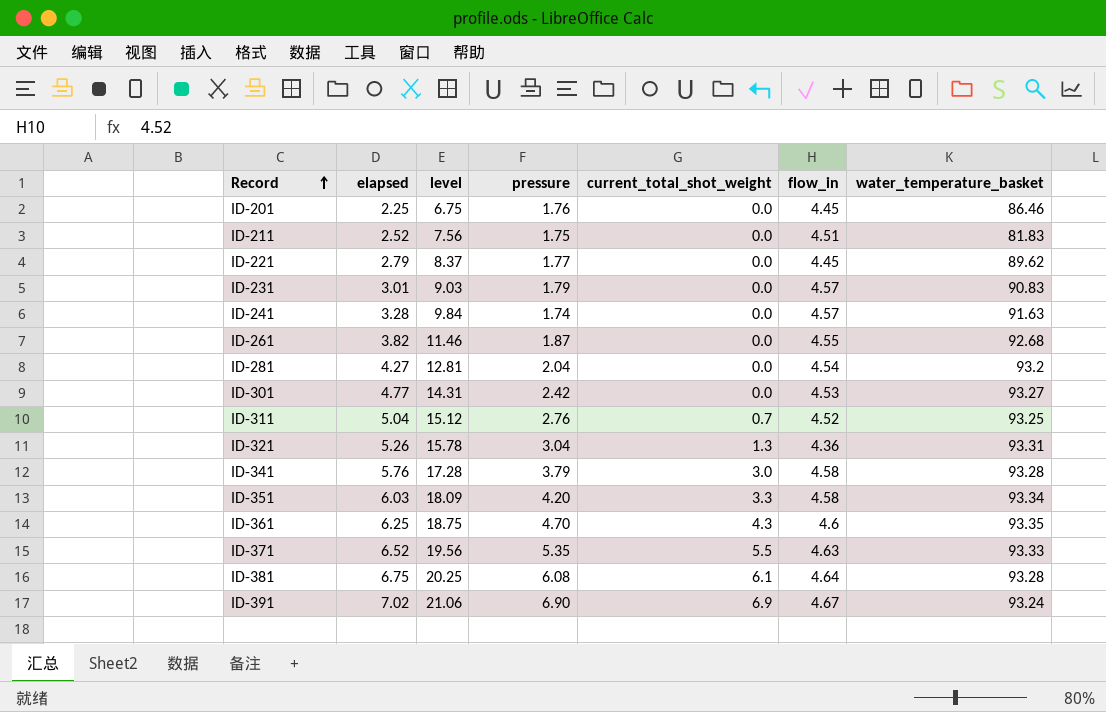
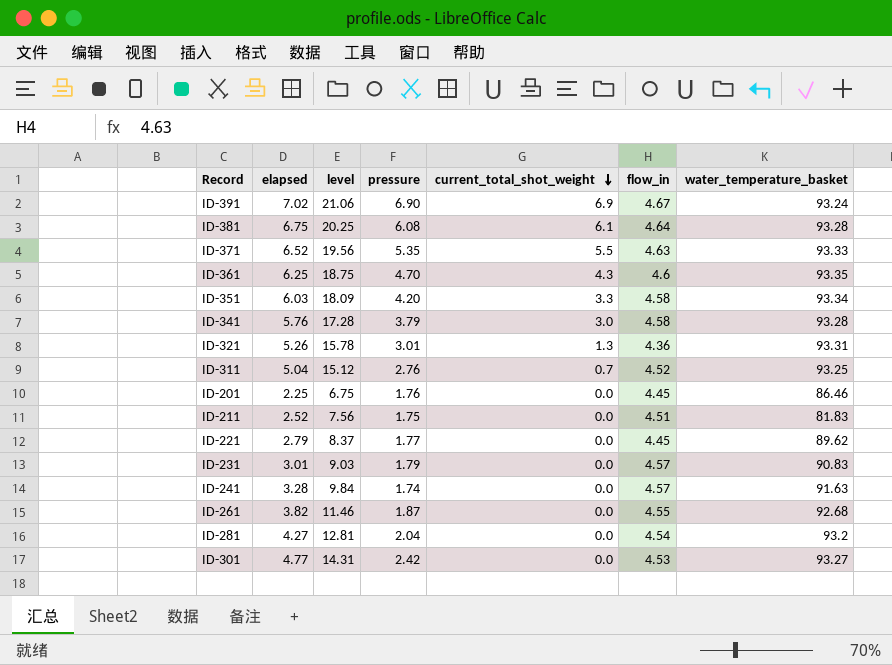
row order: Record ascending -> current_total_shot_weight descending
ID-321 | pressure: 3.04 -> 3.01

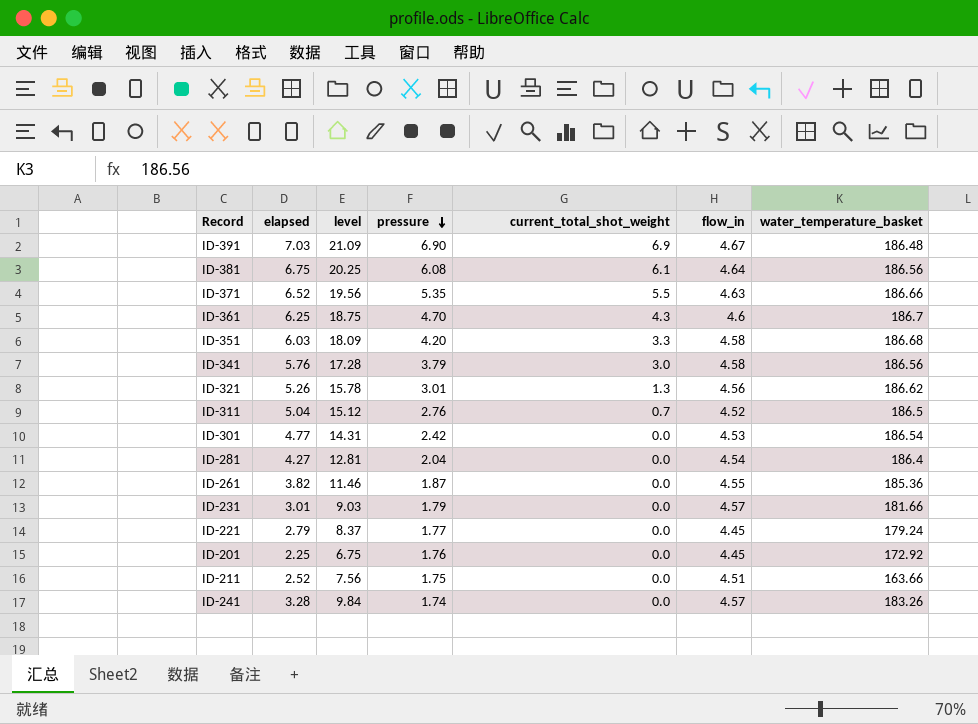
row order: current_total_shot_weight descending -> pressure descending
ID-391 | elapsed: 7.02 -> 7.03
ID-391 | level: 21.06 -> 21.09
ID-391 | water_temperature_basket: 93.24 -> 186.48
ID-381 | water_temperature_basket: 93.28 -> 186.56
ID-371 | water_temperature_basket: 93.33 -> 186.66
ID-361 | water_temperature_basket: 93.35 -> 186.7
ID-351 | water_temperature_basket: 93.34 -> 186.68
ID-341 | water_temperature_basket: 93.28 -> 186.56
ID-321 | flow_in: 4.36 -> 4.56
ID-321 | water_temperature_basket: 93.31 -> 186.62
ID-311 | water_temperature_basket: 93.25 -> 186.5
ID-301 | water_temperature_basket: 93.27 -> 186.54
ID-281 | water_temperature_basket: 93.2 -> 186.4
ID-261 | water_temperature_basket: 92.68 -> 185.36
ID-231 | water_temperature_basket: 90.83 -> 181.66
ID-221 | water_temperature_basket: 89.62 -> 179.24
ID-201 | water_temperature_basket: 86.46 -> 172.92
ID-211 | water_temperature_basket: 81.83 -> 163.66
ID-241 | water_temperature_basket: 91.63 -> 183.26

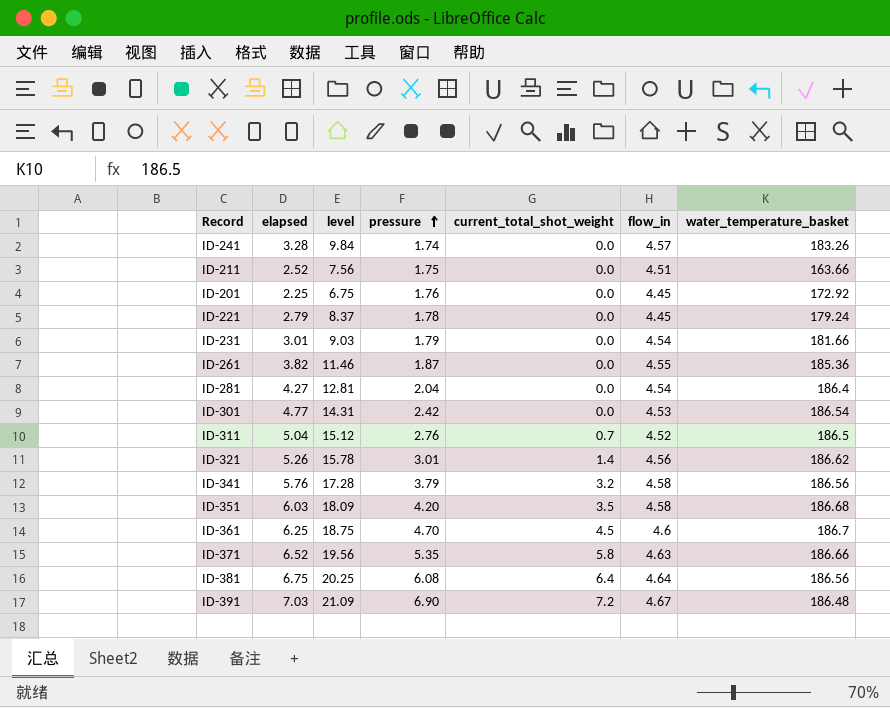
row order: pressure descending -> pressure ascending
ID-221 | pressure: 1.77 -> 1.78
ID-231 | flow_in: 4.57 -> 4.54
ID-321 | current_total_shot_weight: 1.3 -> 1.4
ID-341 | current_total_shot_weight: 3.0 -> 3.2
ID-351 | current_total_shot_weight: 3.3 -> 3.5
ID-361 | current_total_shot_weight: 4.3 -> 4.5
ID-371 | current_total_shot_weight: 5.5 -> 5.8
ID-381 | current_total_shot_weight: 6.1 -> 6.4
ID-391 | current_total_shot_weight: 6.9 -> 7.2

